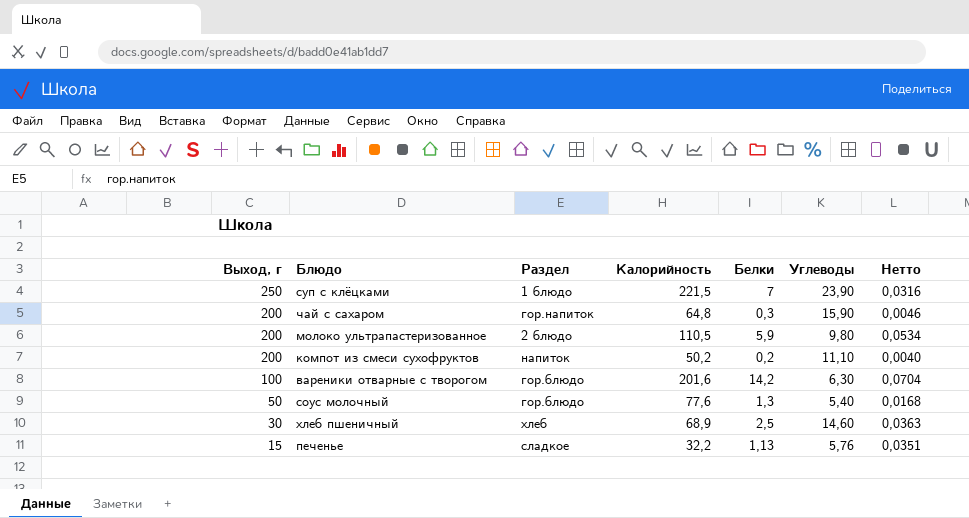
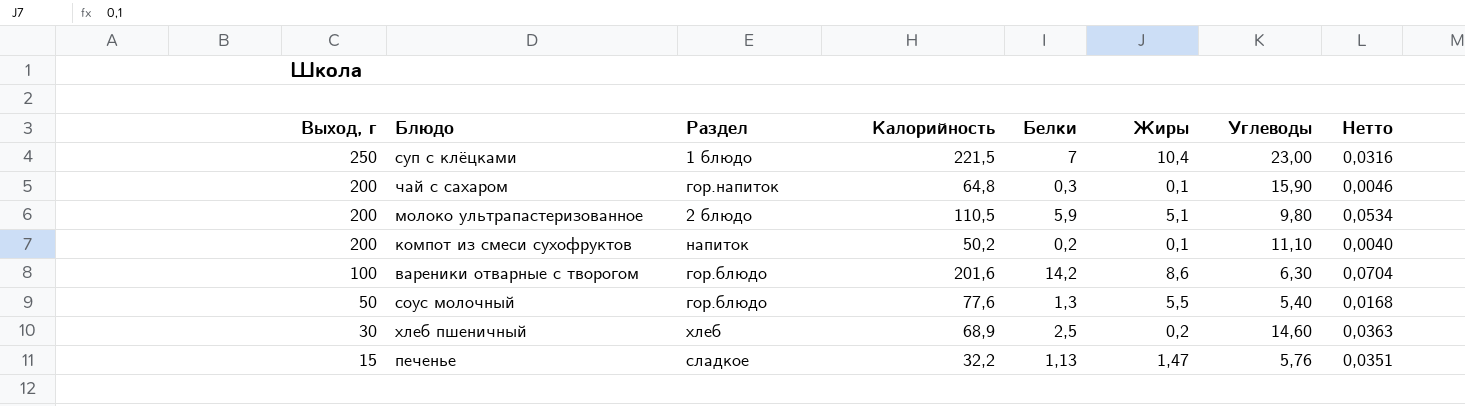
column Жиры | position: none -> 6
суп с клёцками | Углеводы: 23,90 -> 23,00

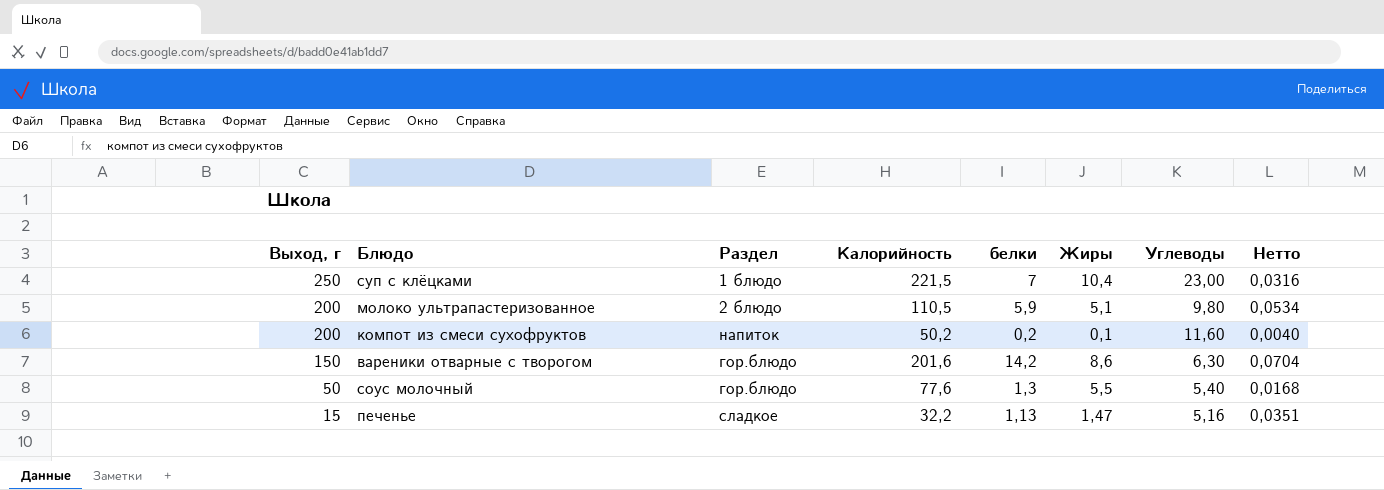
column name: Белки -> белки
row чай с сахаром: 200 | гор.напиток | 64,8 | 0,3 | 0,1 | 15,90 | 0,0046 -> none
row хлеб пшеничный: 30 | хлеб | 68,9 | 2,5 | 0,2 | 14,60 | 0,0363 -> none
компот из смеси сухофруктов | Углеводы: 11,10 -> 11,60
вареники отварные с творогом | Выход, г: 100 -> 150
печенье | Углеводы: 5,76 -> 5,16

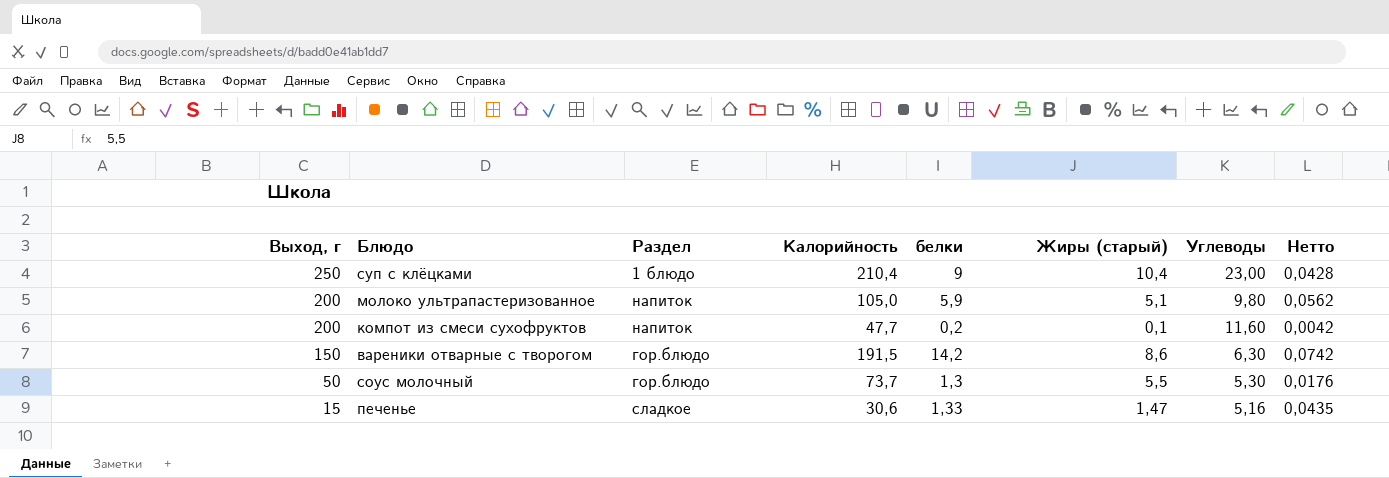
column name: Жиры -> Жиры (старый)
суп с клёцками | Калорийность: 221,5 -> 210,4
суп с клёцками | белки: 7 -> 9
суп с клёцками | Нетто: 0,0316 -> 0,0428
молоко ультрапастеризованное | Раздел: 2 блюдо -> напиток
молоко ультрапастеризованное | Калорийность: 110,5 -> 105,0
молоко ультрапастеризованное | Нетто: 0,0534 -> 0,0562
компот из смеси сухофруктов | Калорийность: 50,2 -> 47,7
компот из смеси сухофруктов | Нетто: 0,0040 -> 0,0042
вареники отварные с творогом | Калорийность: 201,6 -> 191,5
вареники отварные с творогом | Нетто: 0,0704 -> 0,0742
соус молочный | Калорийность: 77,6 -> 73,7
соус молочный | Углеводы: 5,40 -> 5,30
соус молочный | Нетто: 0,0168 -> 0,0176
печенье | Калорийность: 32,2 -> 30,6
печенье | белки: 1,13 -> 1,33
печенье | Нетто: 0,0351 -> 0,0435

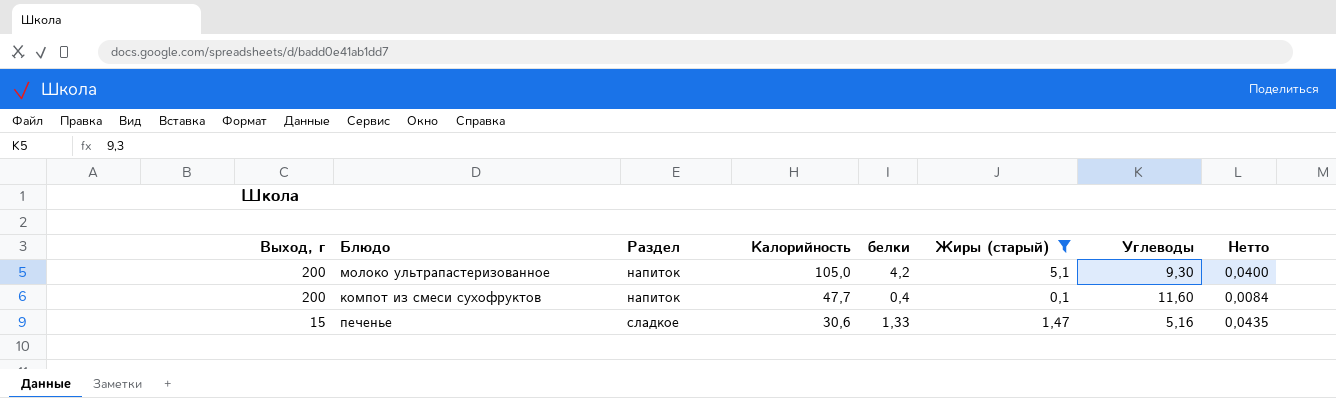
filter: none -> Жиры (старый) <= 5,1
молоко ультрапастеризованное | белки: 5,9 -> 4,2
молоко ультрапастеризованное | Углеводы: 9,80 -> 9,30
молоко ультрапастеризованное | Нетто: 0,0562 -> 0,0400
компот из смеси сухофруктов | белки: 0,2 -> 0,4
компот из смеси сухофруктов | Нетто: 0,0042 -> 0,0084

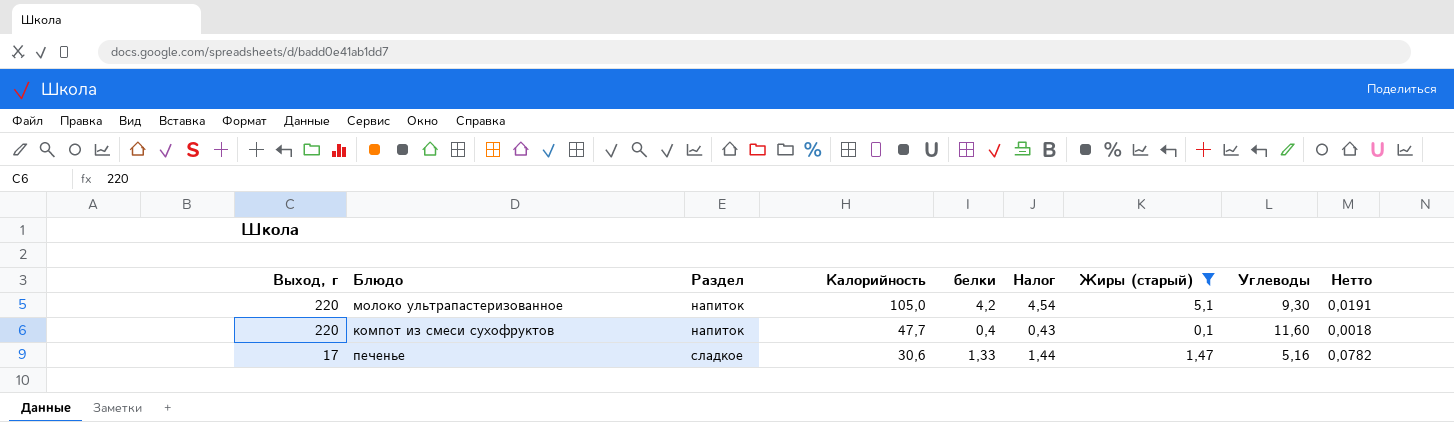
column Налог | formula: none -> [белки] * 1,08
column Нетто | formula: [белки] / [Калорийность] -> [белки] / [Выход, г]
молоко ультрапастеризованное | Выход, г: 200 -> 220
компот из смеси сухофруктов | Выход, г: 200 -> 220
печенье | Выход, г: 15 -> 17

